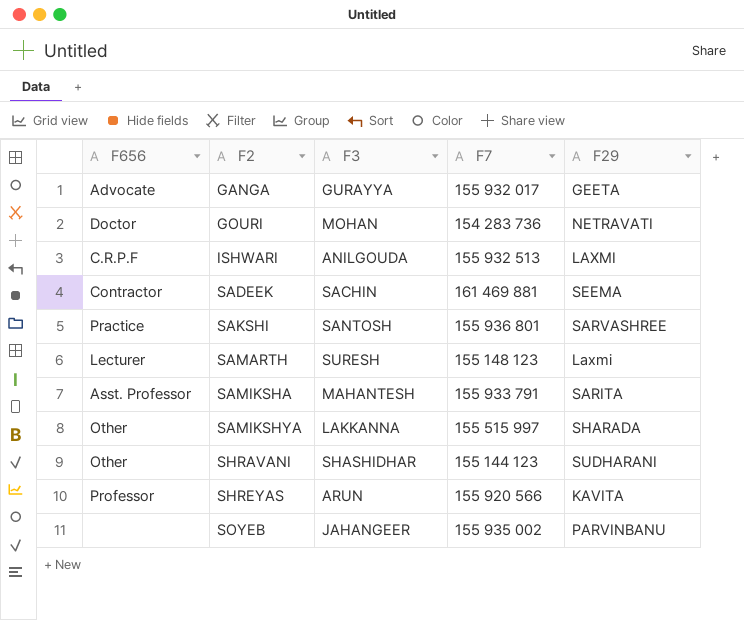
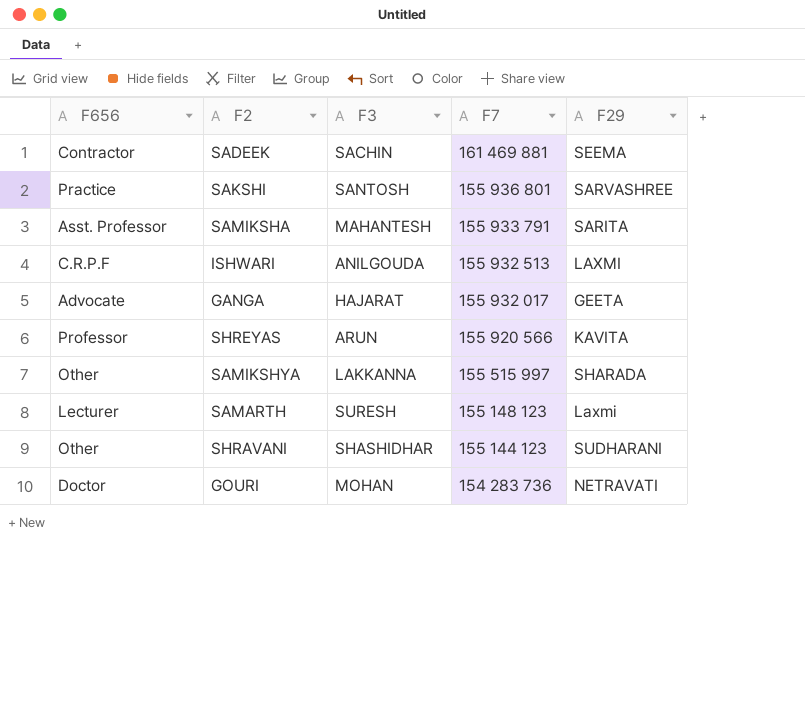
row order: F2 ascending -> F7 descending
row SOYEB: none | JAHANGEER | 155 935 002 | PARVINBANU -> none
GANGA | F3: GURAYYA -> HAJARAT

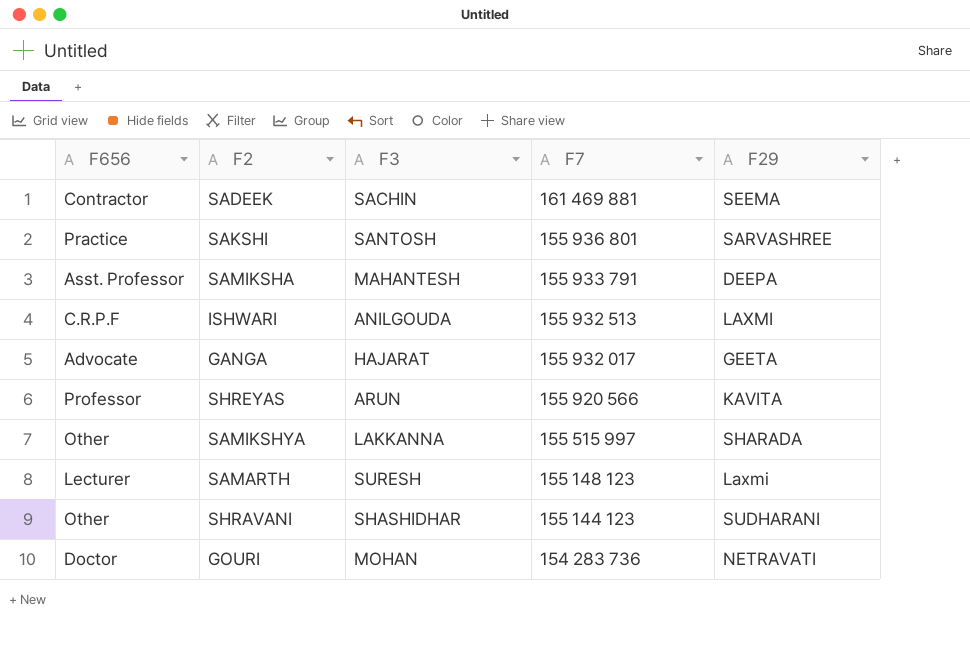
SAMIKSHA | F29: SARITA -> DEEPA

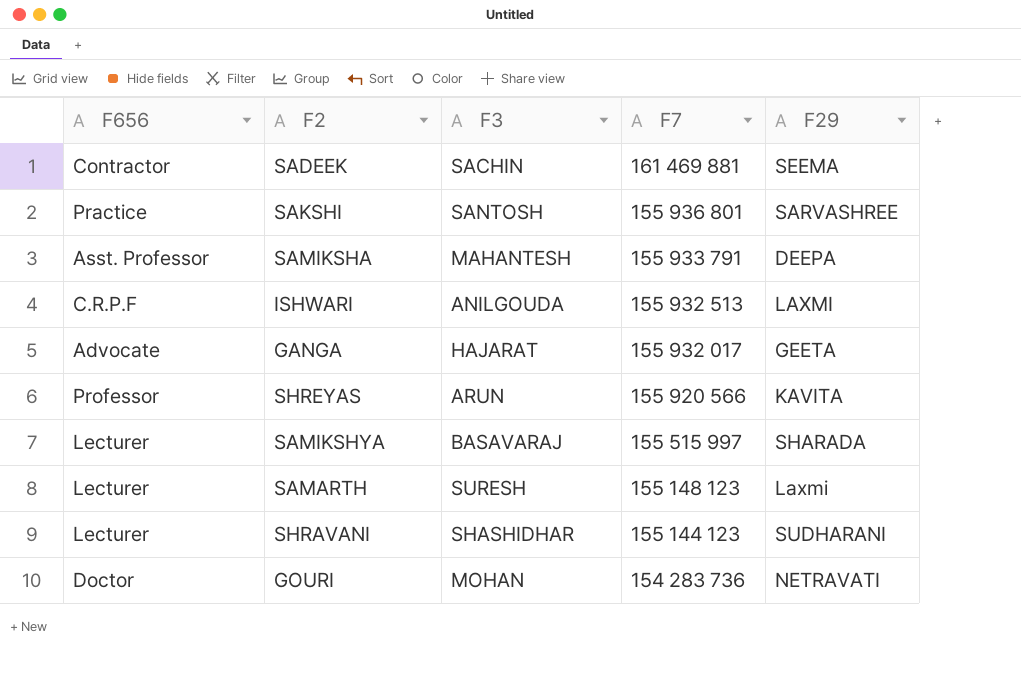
SAMIKSHYA | F656: Other -> Lecturer
SAMIKSHYA | F3: LAKKANNA -> BASAVARAJ
SHRAVANI | F656: Other -> Lecturer

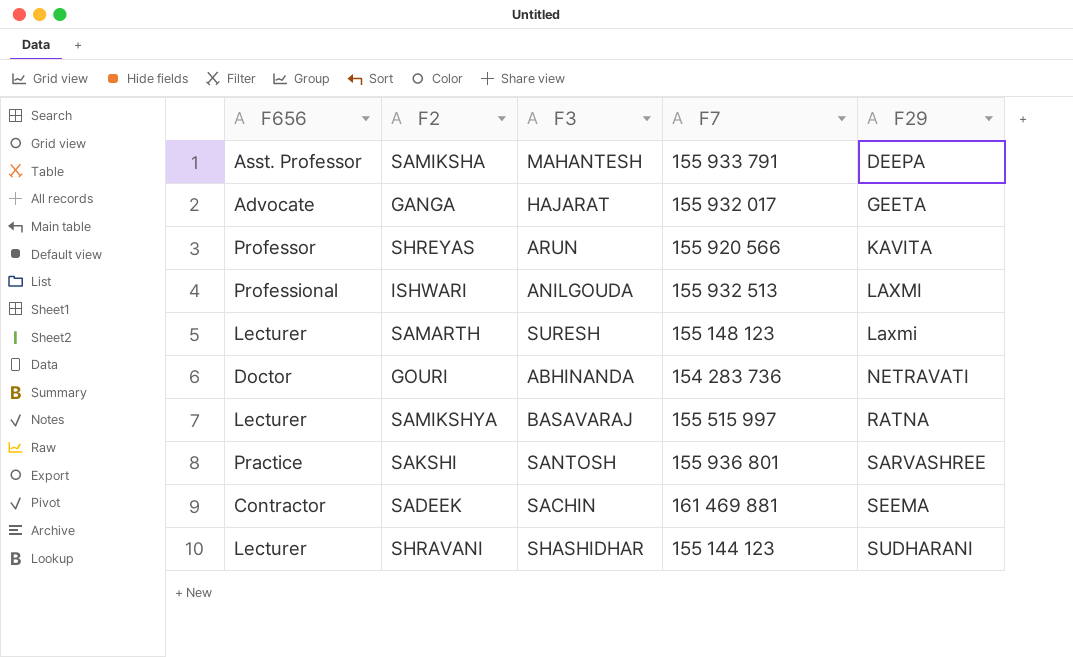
row order: F7 descending -> F29 ascending
ISHWARI | F656: C.R.P.F -> Professional
GOURI | F3: MOHAN -> ABHINANDA
SAMIKSHYA | F29: SHARADA -> RATNA

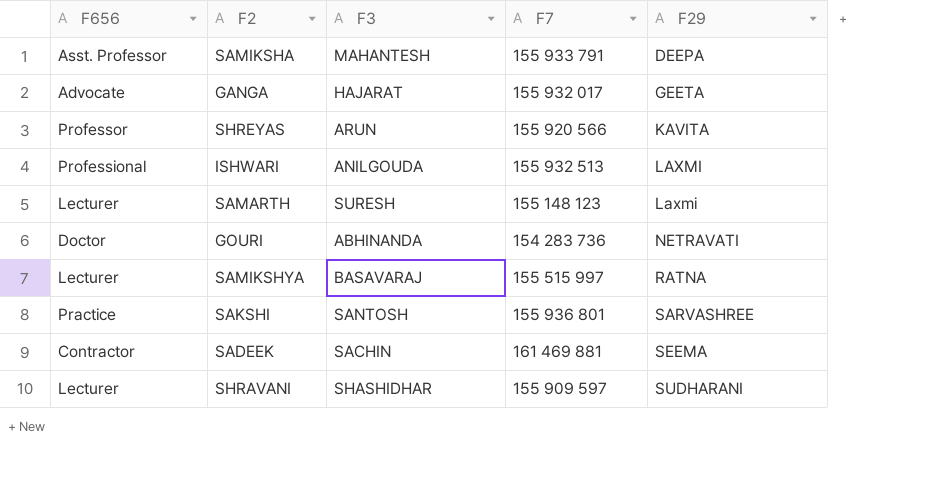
SHRAVANI | F7: 155 144 123 -> 155 909 597

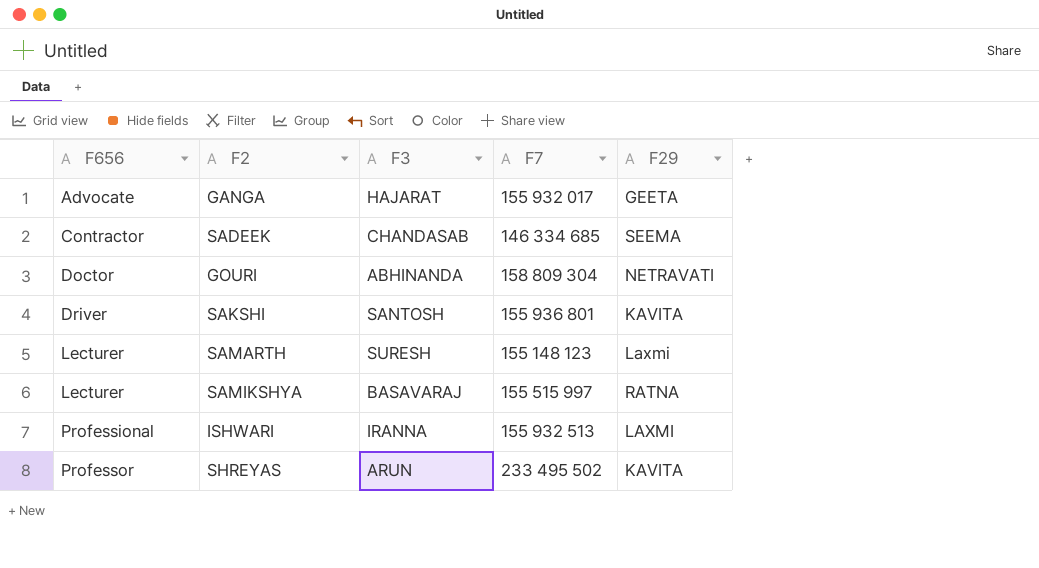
row order: F29 ascending -> F656 ascending
row SAMIKSHA: Asst. Professor | MAHANTESH | 155 933 791 | DEEPA -> none
row SHRAVANI: Lecturer | SHASHIDHAR | 155 909 597 | SUDHARANI -> none
SADEEK | F3: SACHIN -> CHANDASAB
SADEEK | F7: 161 469 881 -> 146 334 685
GOURI | F7: 154 283 736 -> 158 809 304
SAKSHI | F656: Practice -> Driver
SAKSHI | F29: SARVASHREE -> KAVITA
ISHWARI | F3: ANILGOUDA -> IRANNA
SHREYAS | F7: 155 920 566 -> 233 495 502

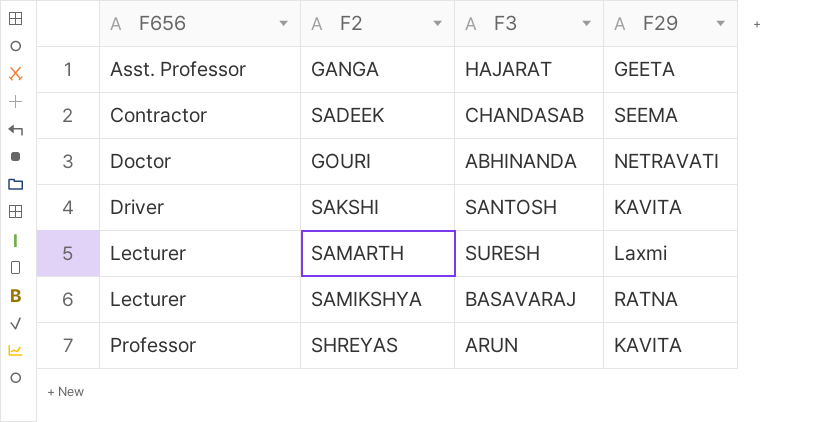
column F7 | position: 4 -> none
row ISHWARI: Professional | IRANNA | 155 932 513 | LAXMI -> none
GANGA | F656: Advocate -> Asst. Professor

